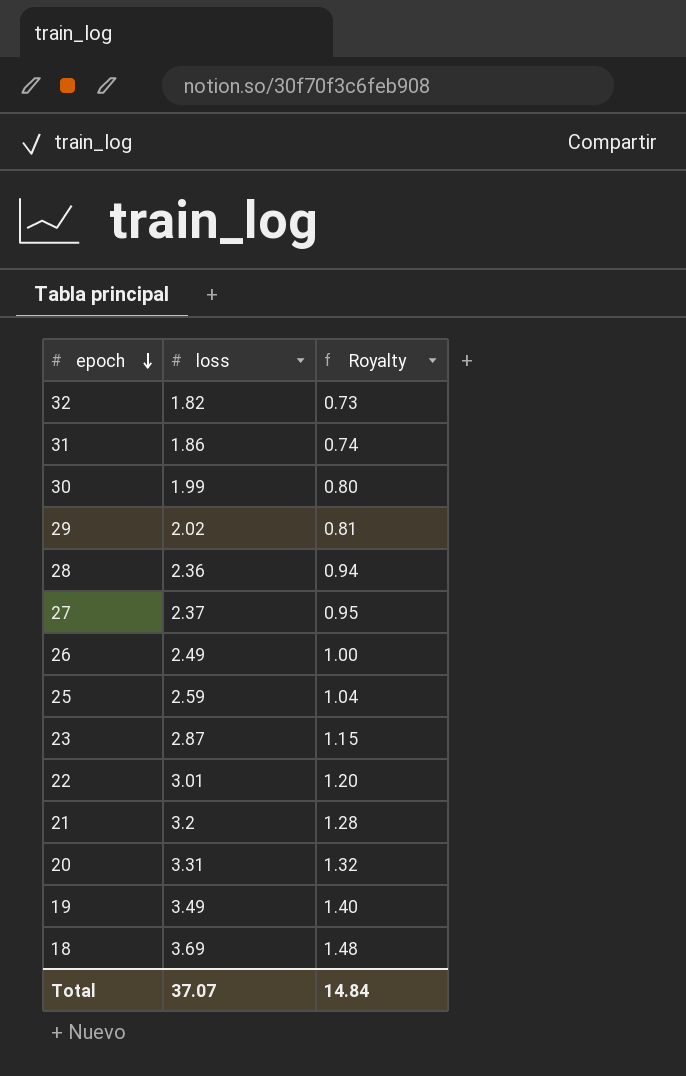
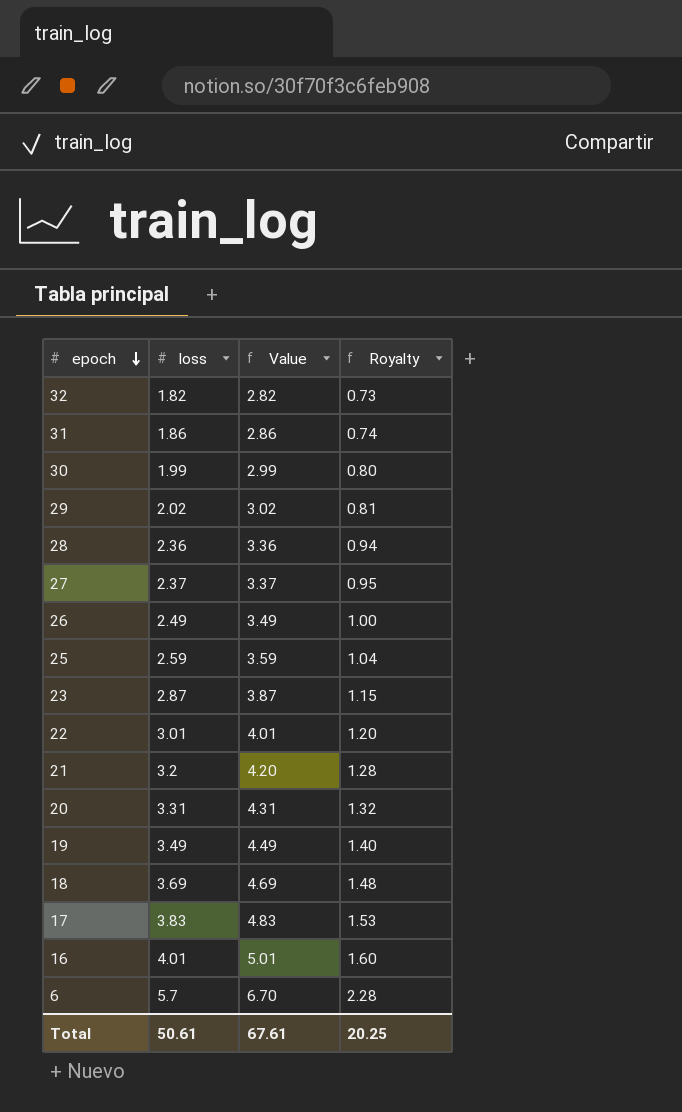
column Value | formula: none -> [loss] + 1
row 17: none -> 3.83 | 4.83 | 1.53
row 16: none -> 4.01 | 5.01 | 1.60
row 6: none -> 5.7 | 6.70 | 2.28
Total | loss: 37.07 -> 50.61
Total | Royalty: 14.84 -> 20.25

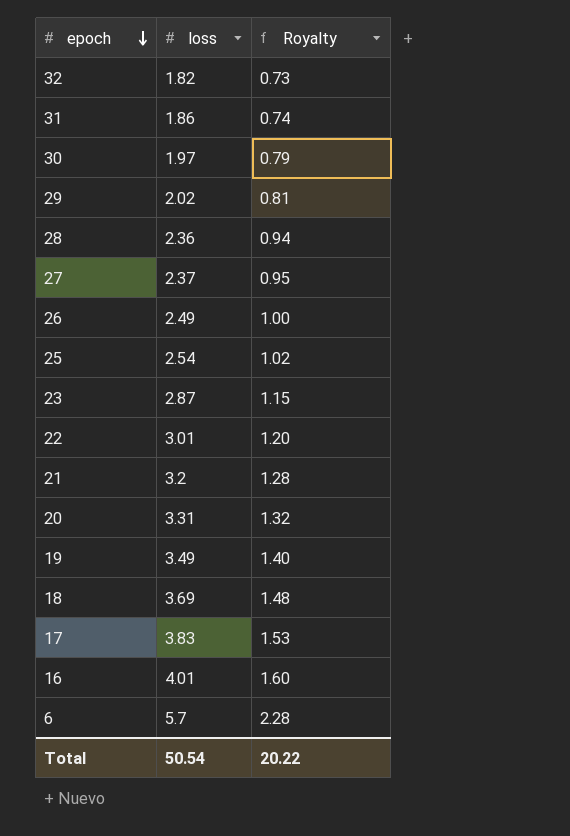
column Value | formula: [loss] + 1 -> none
30 | loss: 1.99 -> 1.97
30 | Royalty: 0.80 -> 0.79
25 | loss: 2.59 -> 2.54
25 | Royalty: 1.04 -> 1.02
Total | loss: 50.61 -> 50.54
Total | Royalty: 20.25 -> 20.22

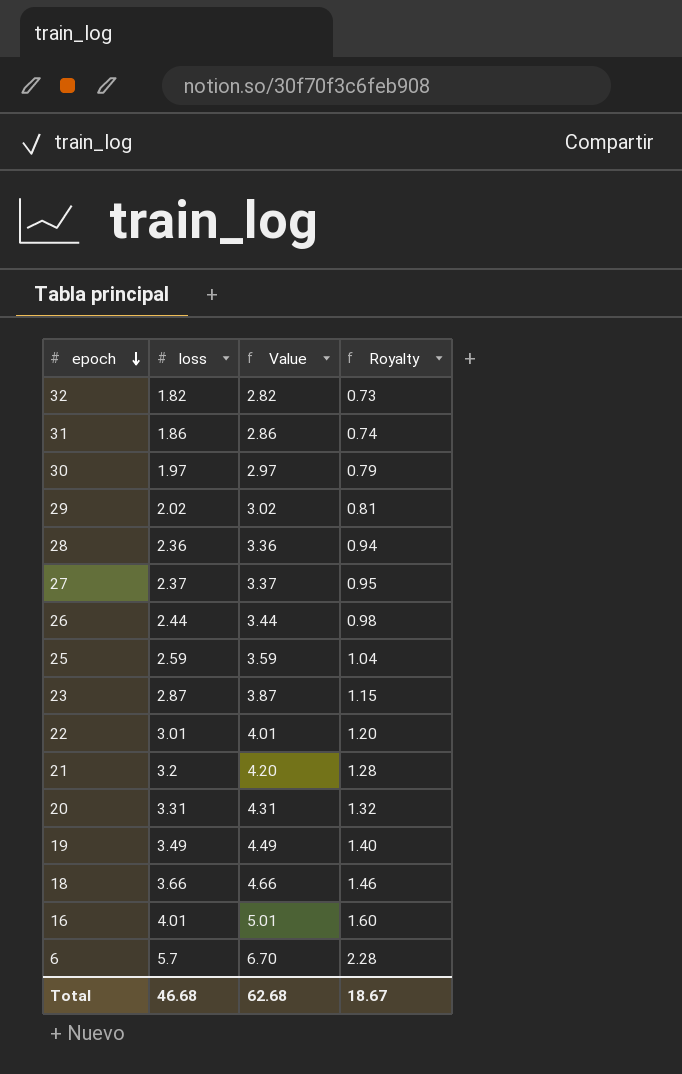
column Value | formula: none -> [loss] + 1
row 17: 3.83 | 1.53 -> none
26 | loss: 2.49 -> 2.44
26 | Royalty: 1.00 -> 0.98
25 | loss: 2.54 -> 2.59
25 | Royalty: 1.02 -> 1.04
18 | loss: 3.69 -> 3.66
18 | Royalty: 1.48 -> 1.46
Total | loss: 50.54 -> 46.68
Total | Royalty: 20.22 -> 18.67

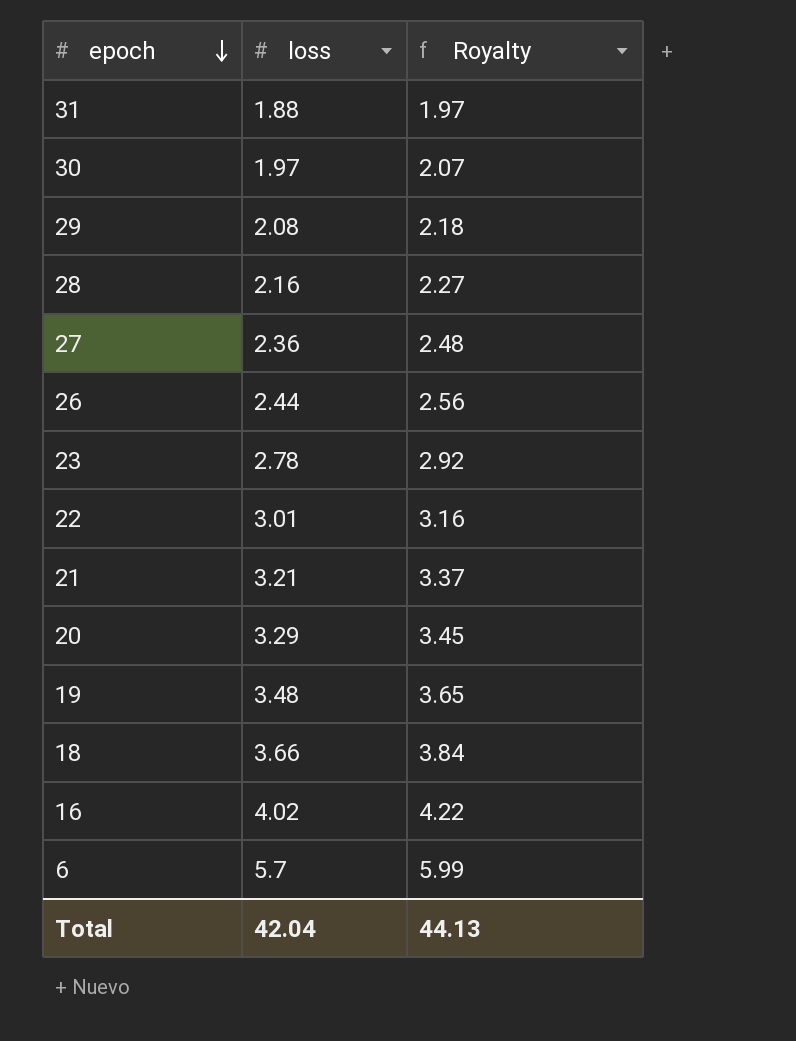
column Value | formula: [loss] + 1 -> none
column Royalty | formula: [loss] * 0.4 -> [loss] * 1.05
row 32: 1.82 | 2.82 | 0.73 -> none
row 25: 2.59 | 3.59 | 1.04 -> none
31 | loss: 1.86 -> 1.88
29 | loss: 2.02 -> 2.08
28 | loss: 2.36 -> 2.16
27 | loss: 2.37 -> 2.36
23 | loss: 2.87 -> 2.78
21 | loss: 3.2 -> 3.21
20 | loss: 3.31 -> 3.29
19 | loss: 3.49 -> 3.48
16 | loss: 4.01 -> 4.02
Total | loss: 46.68 -> 42.04
Total | Royalty: 18.67 -> 44.13

